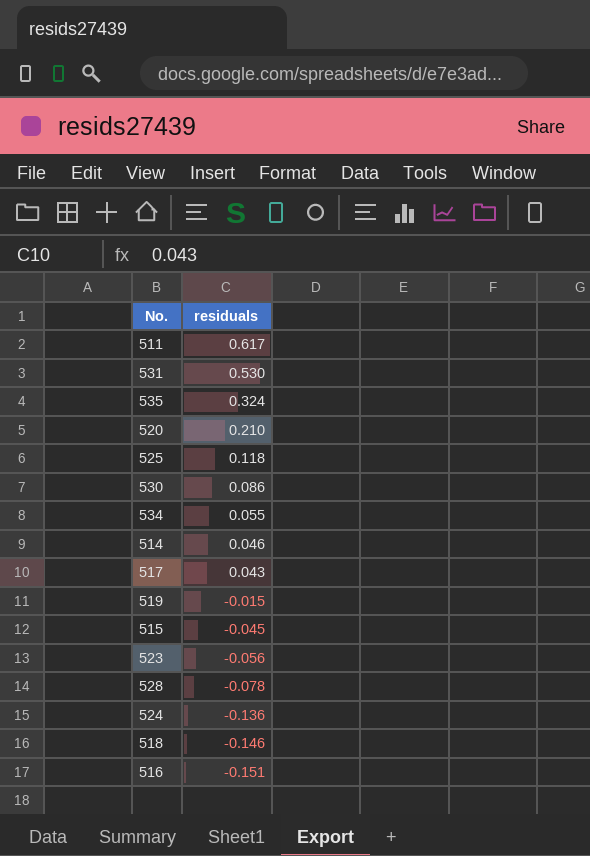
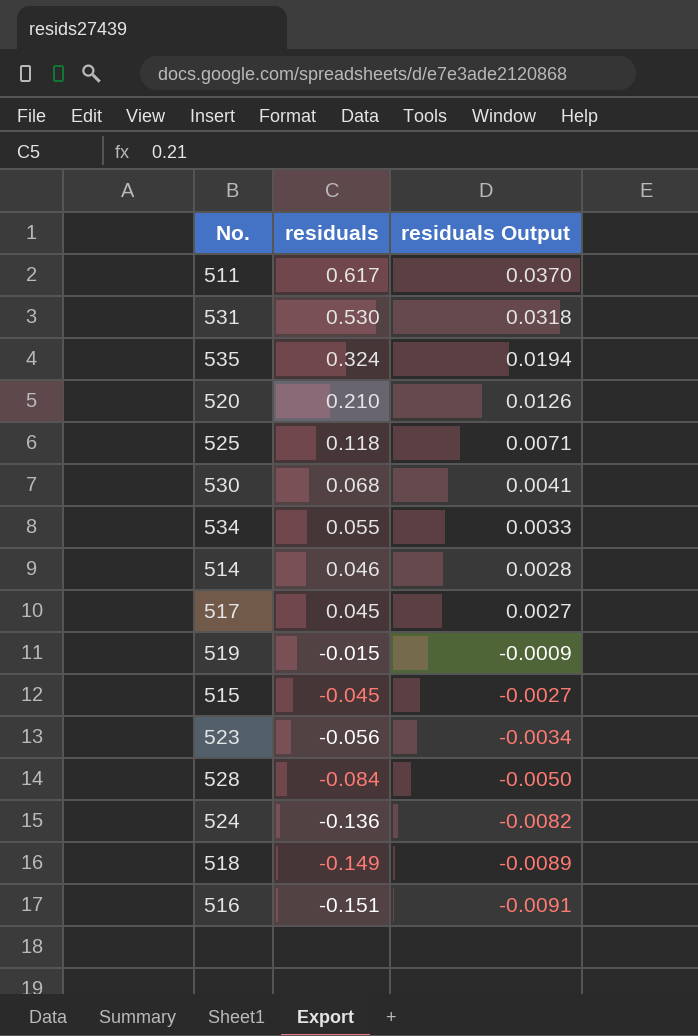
column residuals Output | formula: none -> [residuals] * 0.06
530 | residuals: 0.086 -> 0.068
517 | residuals: 0.043 -> 0.045
528 | residuals: -0.078 -> -0.084
518 | residuals: -0.146 -> -0.149

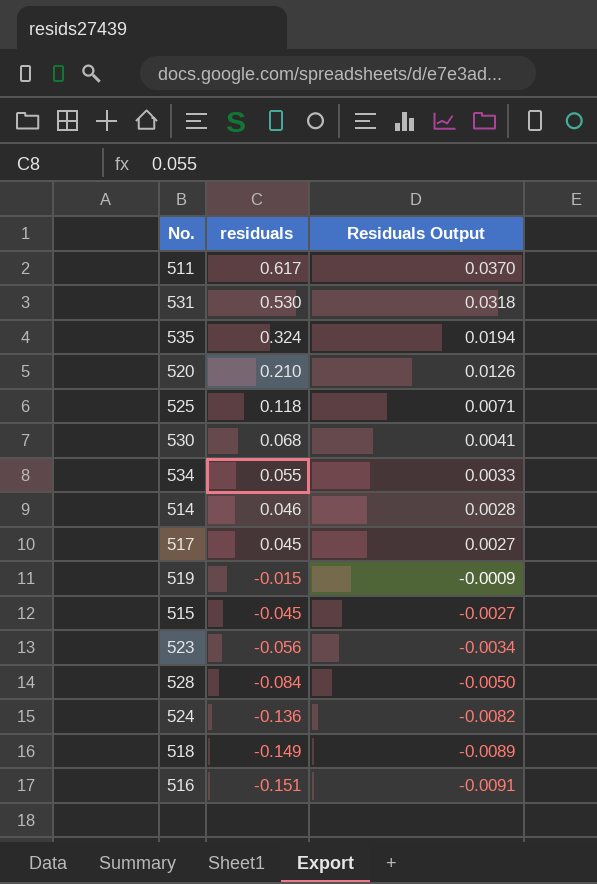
column name: residuals Output -> Residuals Output

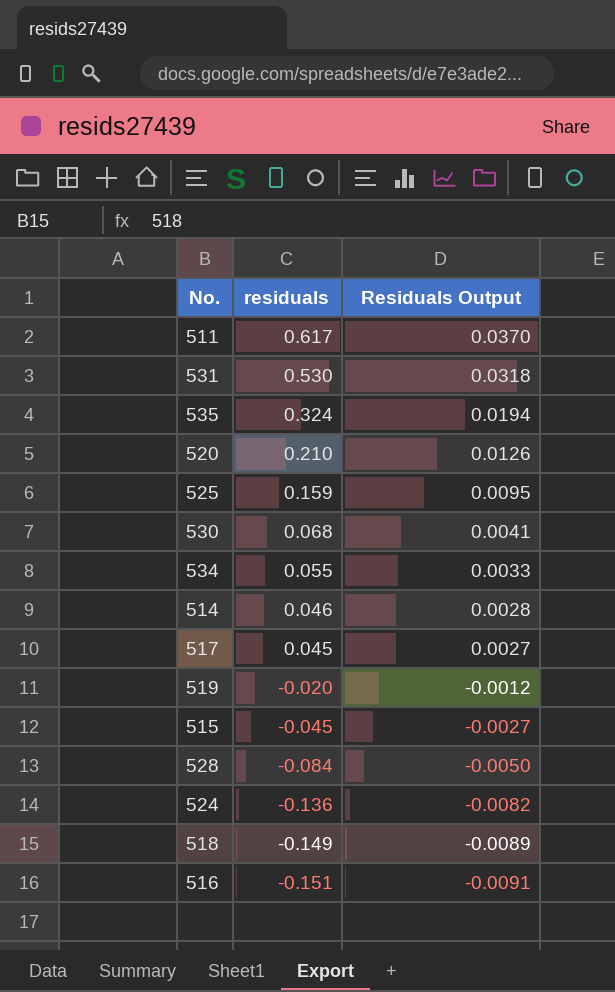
row 523: -0.056 | -0.0034 -> none
525 | residuals: 0.118 -> 0.159
525 | Residuals Output: 0.0071 -> 0.0095
519 | residuals: -0.015 -> -0.020
519 | Residuals Output: -0.0009 -> -0.0012

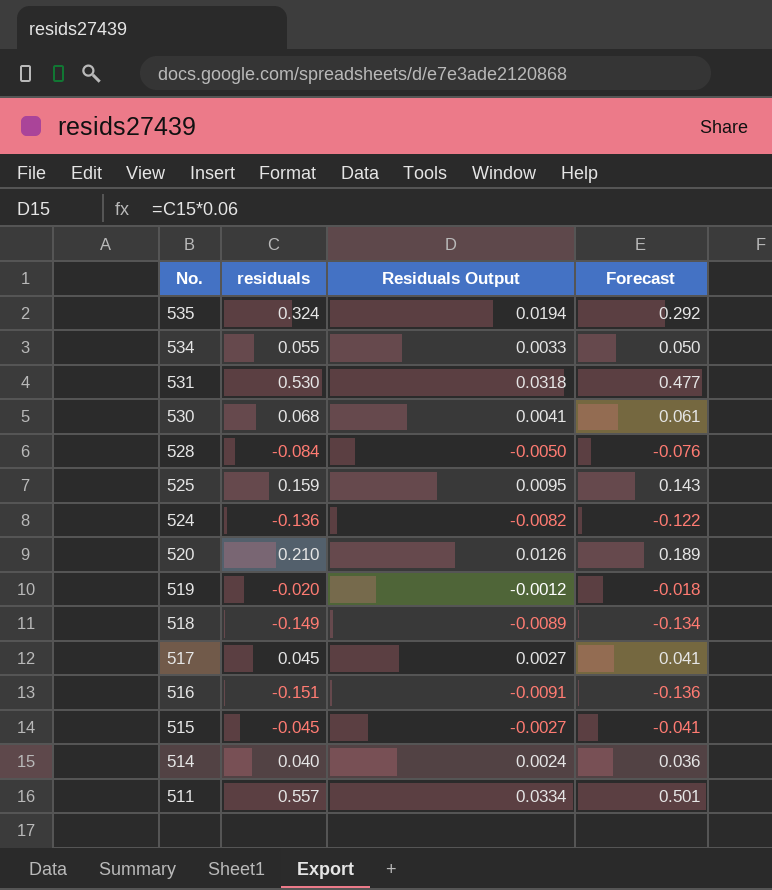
row order: residuals descending -> No. descending
column Forecast | formula: none -> [residuals] * 0.9
514 | residuals: 0.046 -> 0.040
514 | Residuals Output: 0.0028 -> 0.0024
511 | residuals: 0.617 -> 0.557
511 | Residuals Output: 0.0370 -> 0.0334

